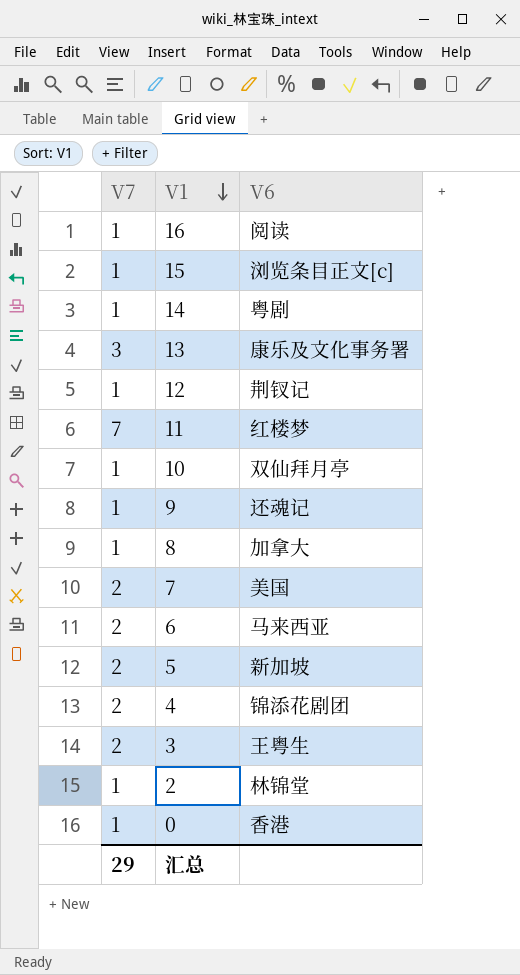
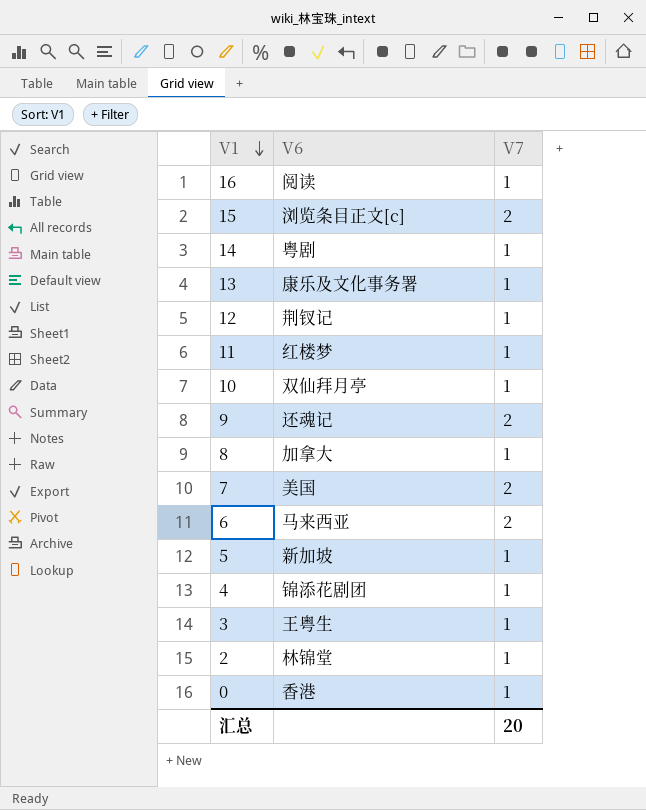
column V7 | position: 1 -> 3
15 | V7: 1 -> 2
13 | V7: 3 -> 1
11 | V7: 7 -> 1
9 | V7: 1 -> 2
5 | V7: 2 -> 1
4 | V7: 2 -> 1
3 | V7: 2 -> 1
汇总 | V7: 29 -> 20

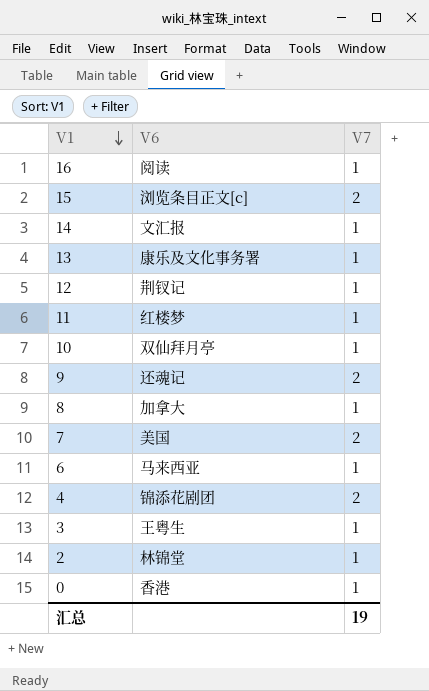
row 5: 新加坡 | 1 -> none
14 | V6: 粤剧 -> 文汇报
6 | V7: 2 -> 1
4 | V7: 1 -> 2
汇总 | V7: 20 -> 19

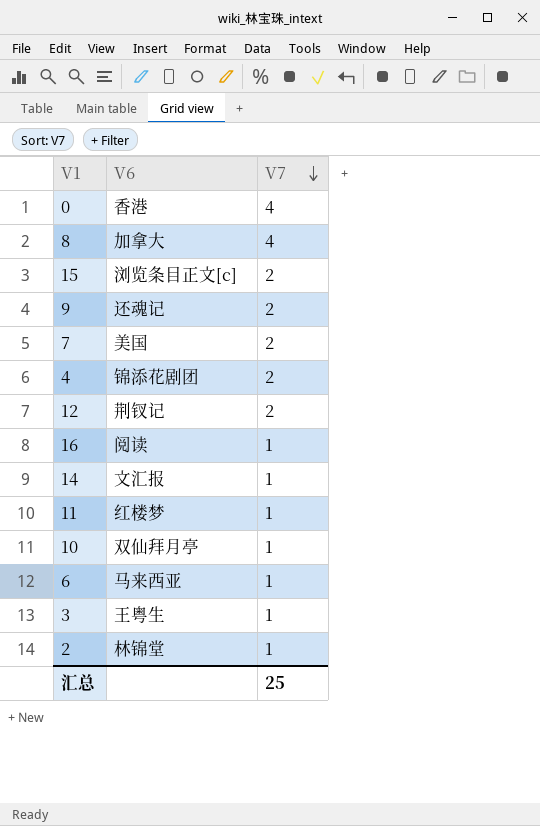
row order: V1 descending -> V7 descending
row 13: 康乐及文化事务署 | 1 -> none
0 | V7: 1 -> 4
8 | V7: 1 -> 4
12 | V7: 1 -> 2
汇总 | V7: 19 -> 25

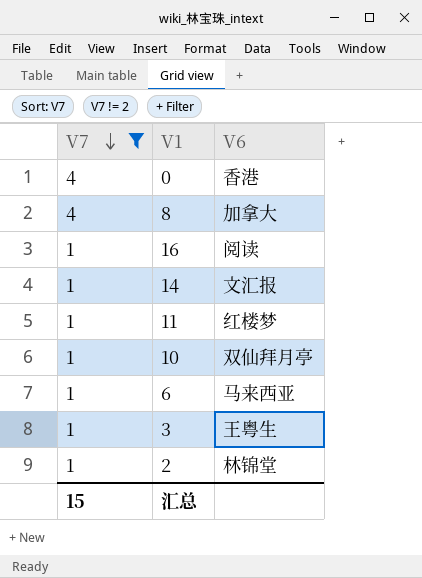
filter: none -> V7 != 2
column V7 | position: 3 -> 1
汇总 | V7: 25 -> 15

